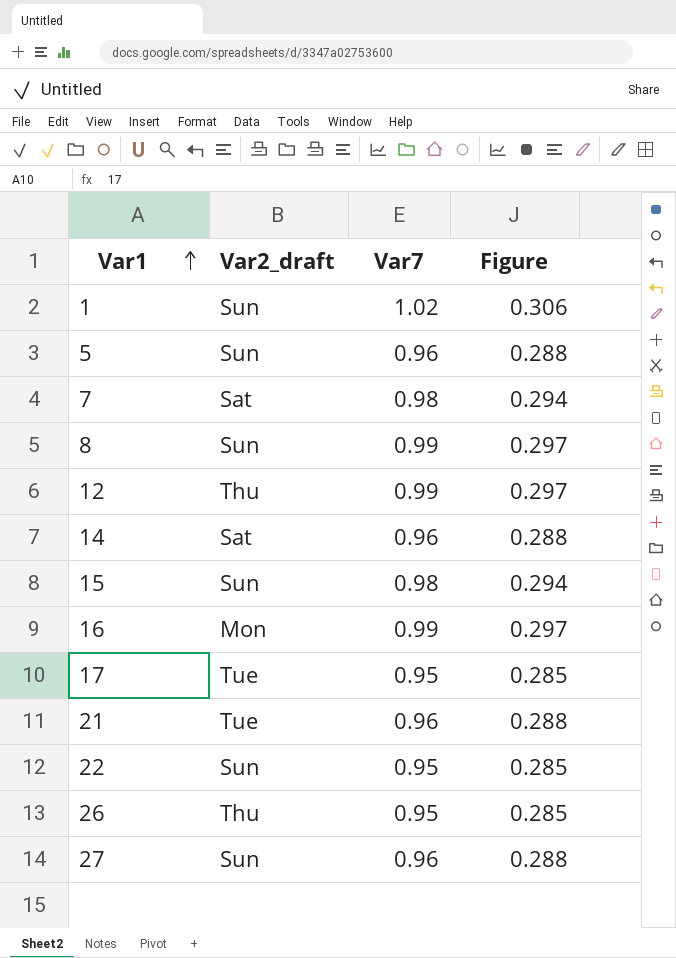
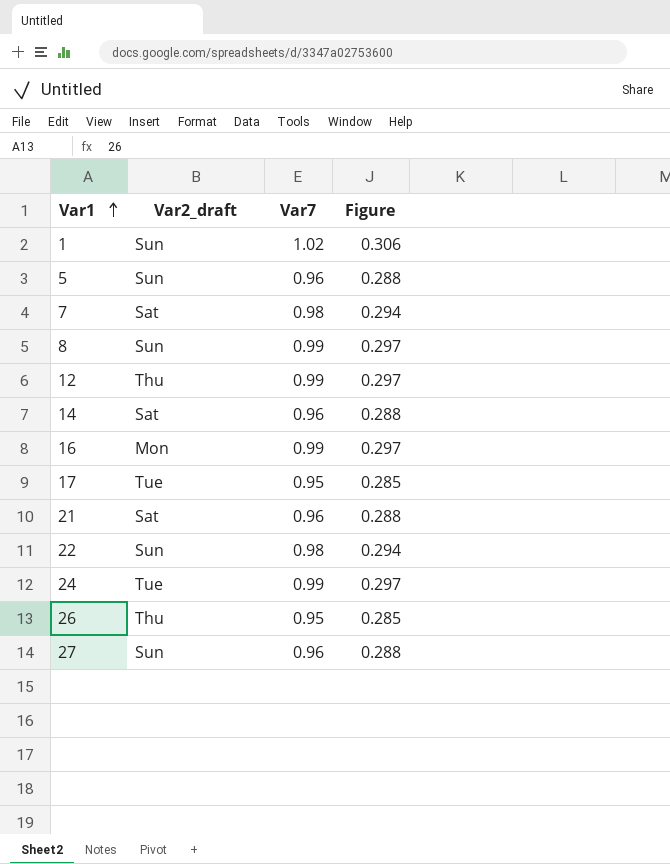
row 15: Sun | 0.98 | 0.294 -> none
21 | Var2_draft: Tue -> Sat
22 | Var7: 0.95 -> 0.98
22 | Figure: 0.285 -> 0.294
row 24: none -> Tue | 0.99 | 0.297

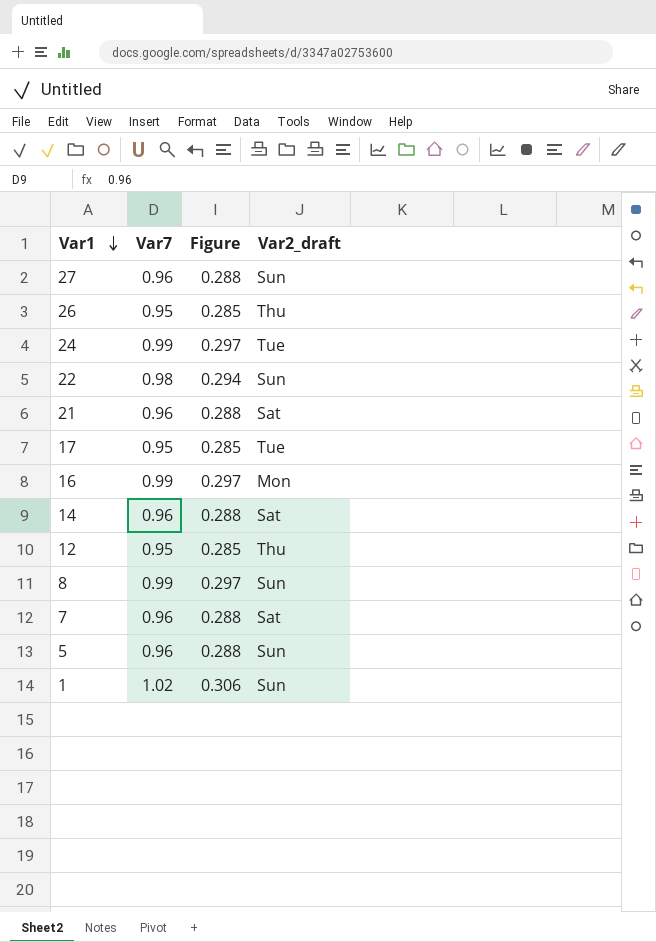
row order: Var1 ascending -> Var1 descending
column Var2_draft | position: 2 -> 4
12 | Var7: 0.99 -> 0.95
12 | Figure: 0.297 -> 0.285
7 | Var7: 0.98 -> 0.96
7 | Figure: 0.294 -> 0.288

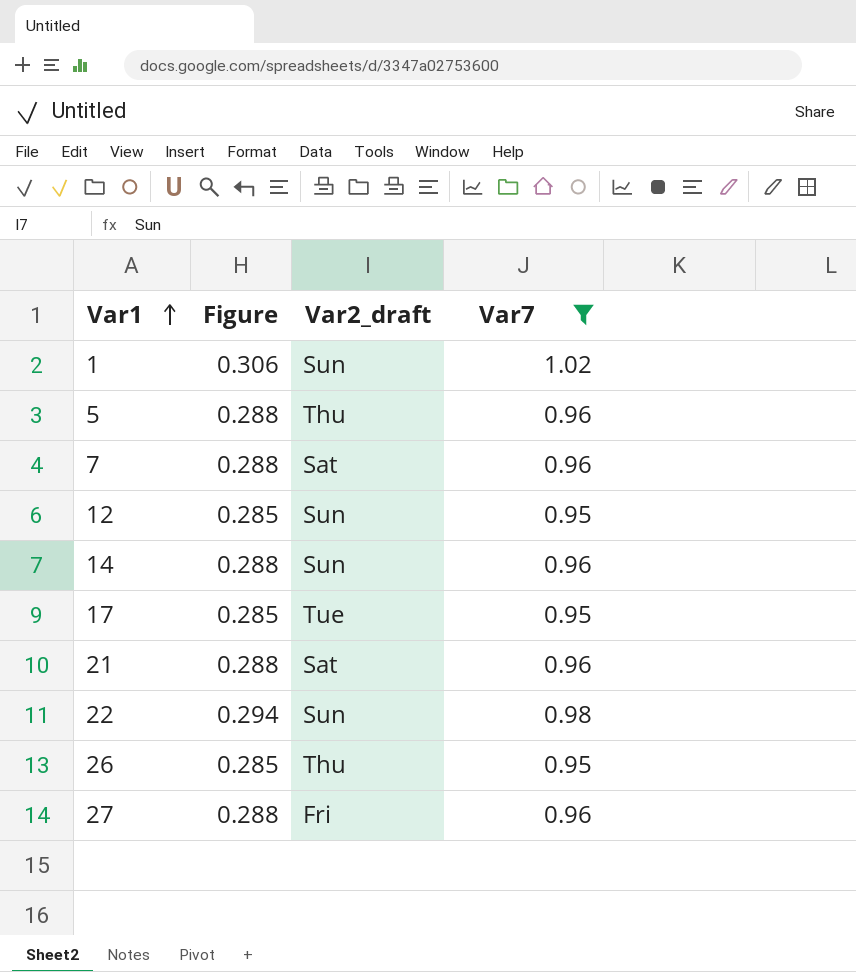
filter: none -> Var7 != 0.99
row order: Var1 descending -> Var1 ascending
column Var7 | position: 2 -> 4
5 | Var2_draft: Sun -> Thu
12 | Var2_draft: Thu -> Sun
14 | Var2_draft: Sat -> Sun
27 | Var2_draft: Sun -> Fri

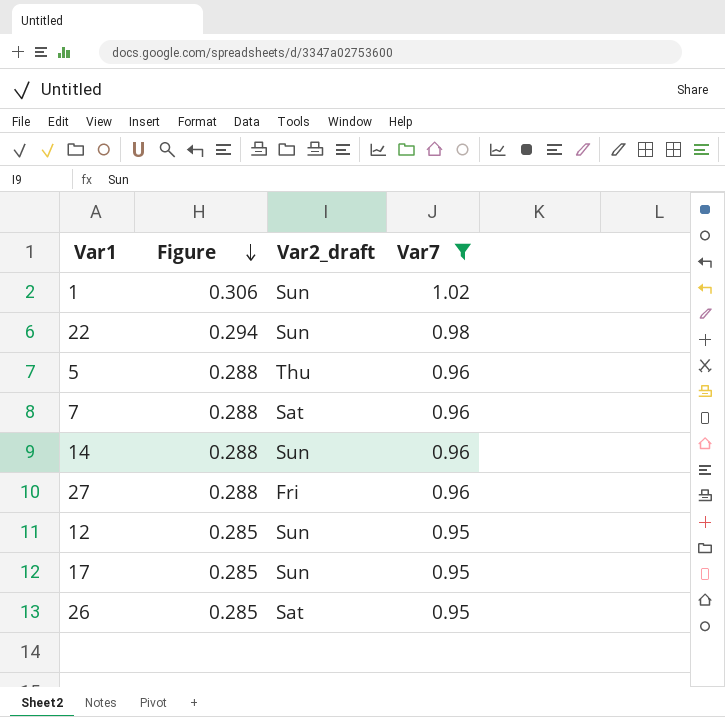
row order: Var1 ascending -> Figure descending
row 21: 0.288 | Sat | 0.96 -> none
17 | Var2_draft: Tue -> Sun
26 | Var2_draft: Thu -> Sat

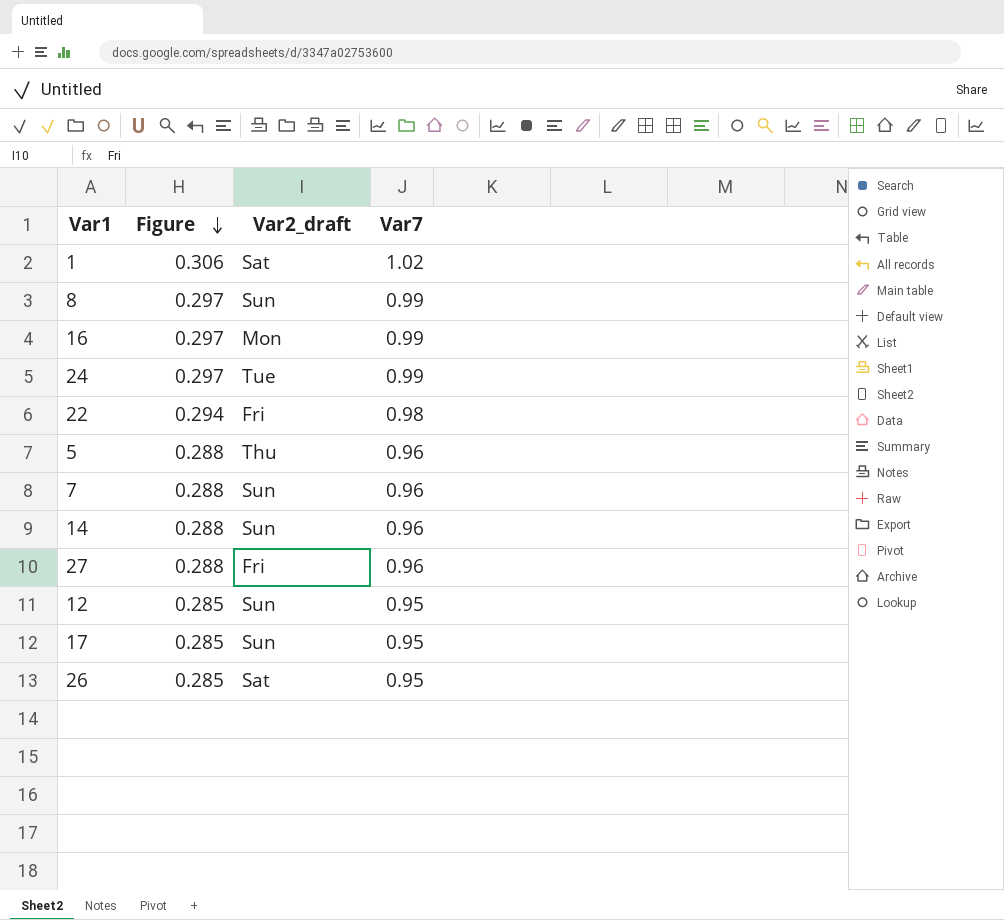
filter: Var7 != 0.99 -> none
1 | Var2_draft: Sun -> Sat
22 | Var2_draft: Sun -> Fri
7 | Var2_draft: Sat -> Sun

